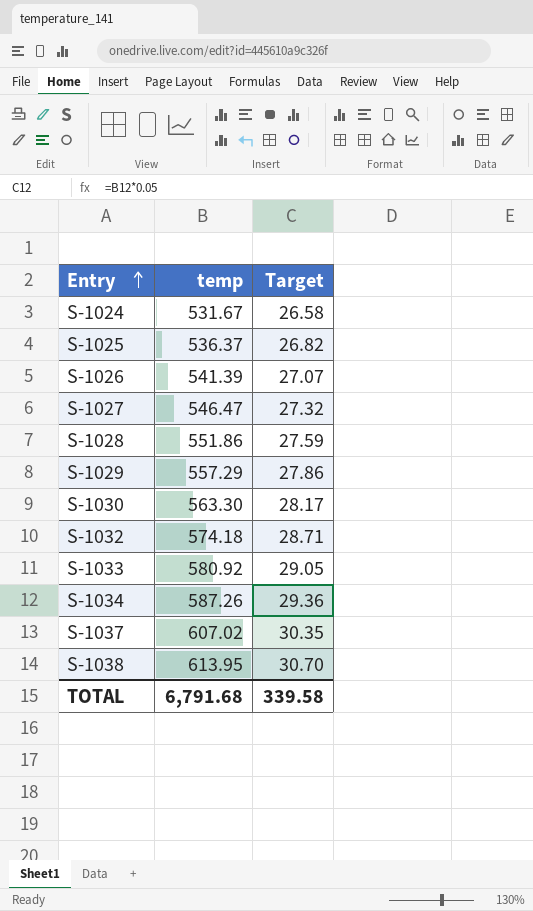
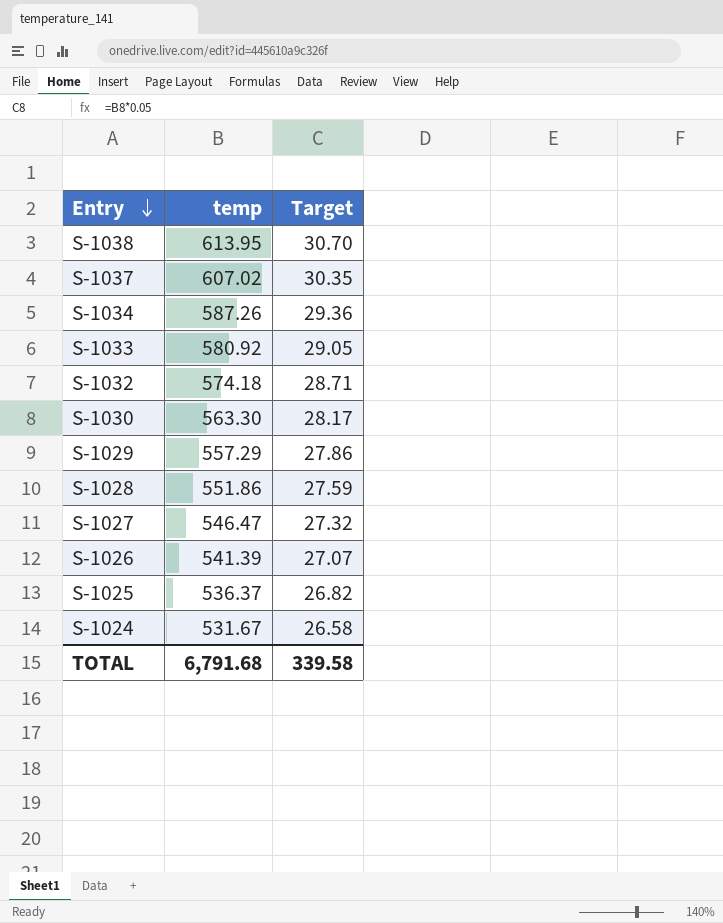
row order: Entry ascending -> Entry descending

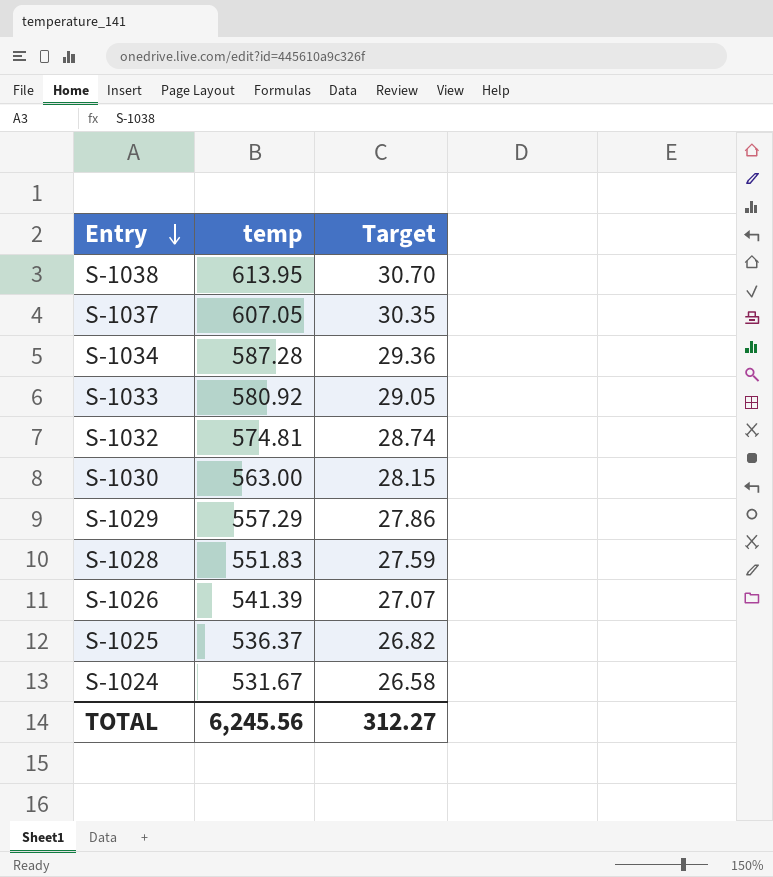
row S-1027: 546.47 | 27.32 -> none
S-1037 | temp: 607.02 -> 607.05
S-1034 | temp: 587.26 -> 587.28
S-1032 | temp: 574.18 -> 574.81
S-1032 | Target: 28.71 -> 28.74
S-1030 | temp: 563.30 -> 563.00
S-1030 | Target: 28.17 -> 28.15
S-1028 | temp: 551.86 -> 551.83
TOTAL | temp: 6,791.68 -> 6,245.56
TOTAL | Target: 339.58 -> 312.27

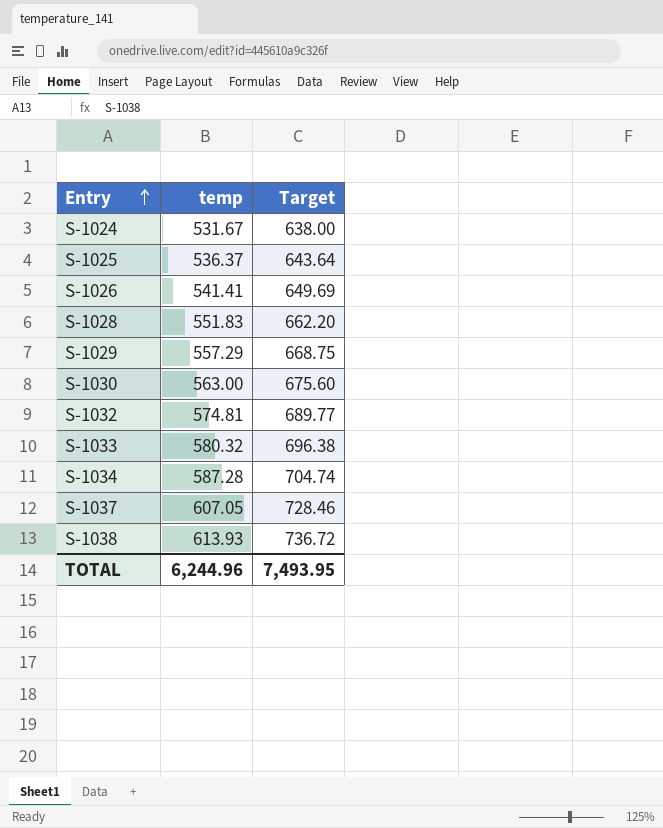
row order: Entry descending -> Entry ascending
column Target | formula: [temp] * 0.05 -> [temp] * 1.2
S-1026 | temp: 541.39 -> 541.41
S-1033 | temp: 580.92 -> 580.32
S-1038 | temp: 613.95 -> 613.93
TOTAL | temp: 6,245.56 -> 6,244.96
TOTAL | Target: 312.27 -> 7,493.95

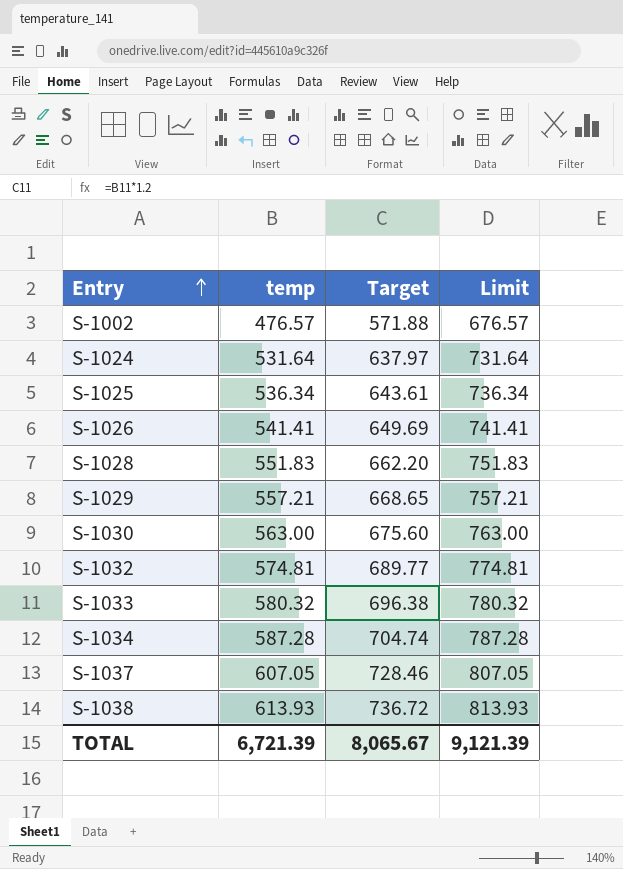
column Limit | formula: none -> [temp] + 200
row S-1002: none -> 476.57 | 571.88 | 676.57
S-1024 | temp: 531.67 -> 531.64
S-1024 | Target: 638.00 -> 637.97
S-1025 | temp: 536.37 -> 536.34
S-1025 | Target: 643.64 -> 643.61
S-1029 | temp: 557.29 -> 557.21
S-1029 | Target: 668.75 -> 668.65
TOTAL | temp: 6,244.96 -> 6,721.39
TOTAL | Target: 7,493.95 -> 8,065.67

